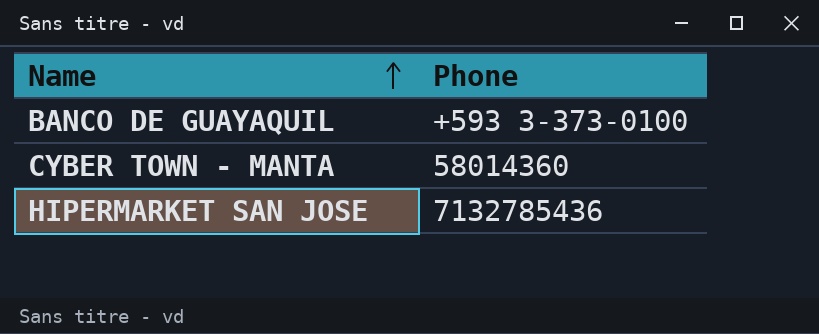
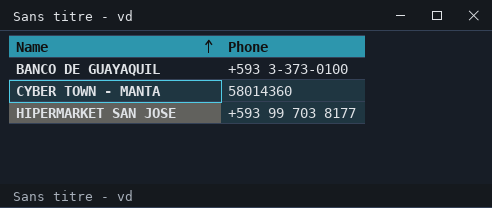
HIPERMARKET SAN JOSE | Phone: 7132785436 -> +593 99 703 8177

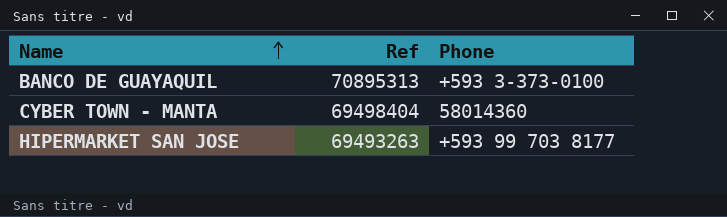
column Ref | position: none -> 2

